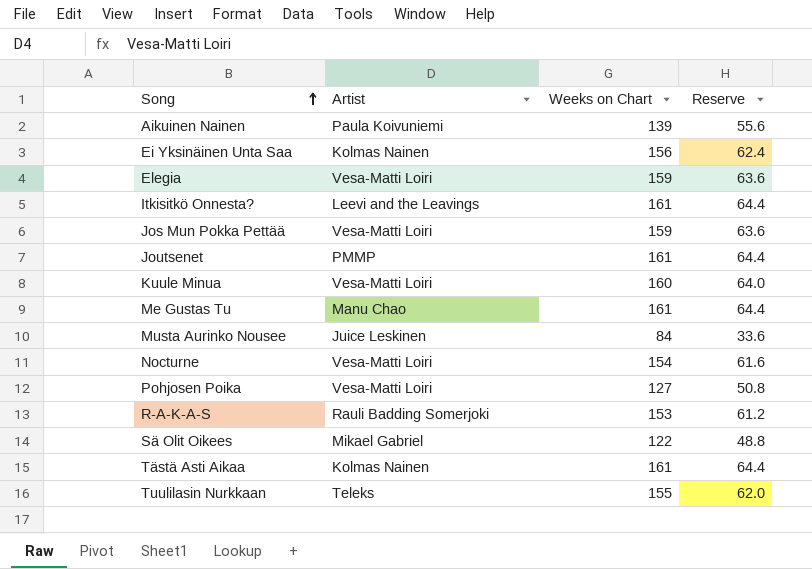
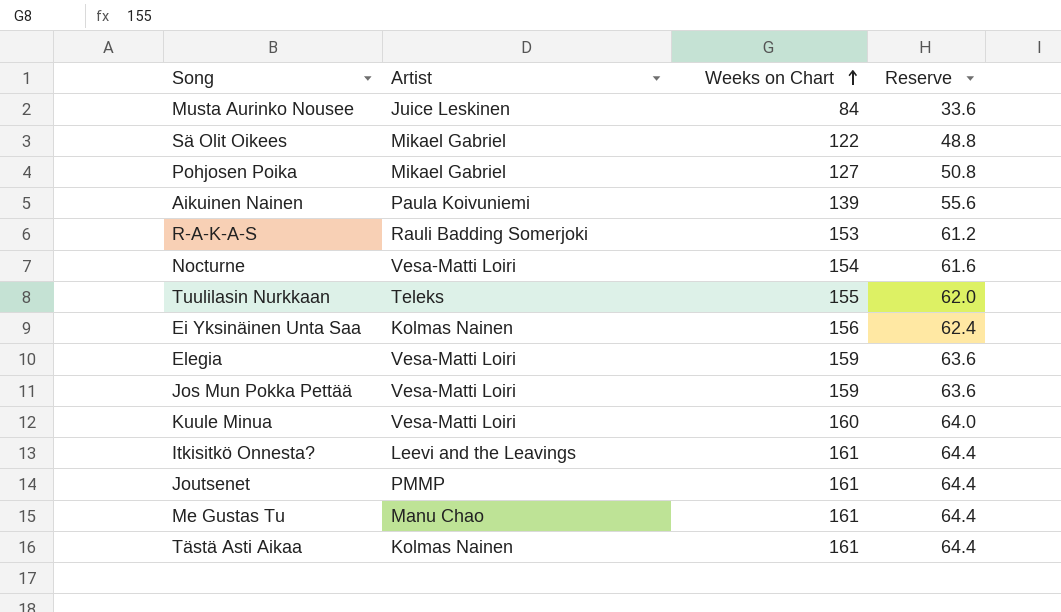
row order: Song ascending -> Weeks on Chart ascending
Pohjosen Poika | Artist: Vesa-Matti Loiri -> Mikael Gabriel

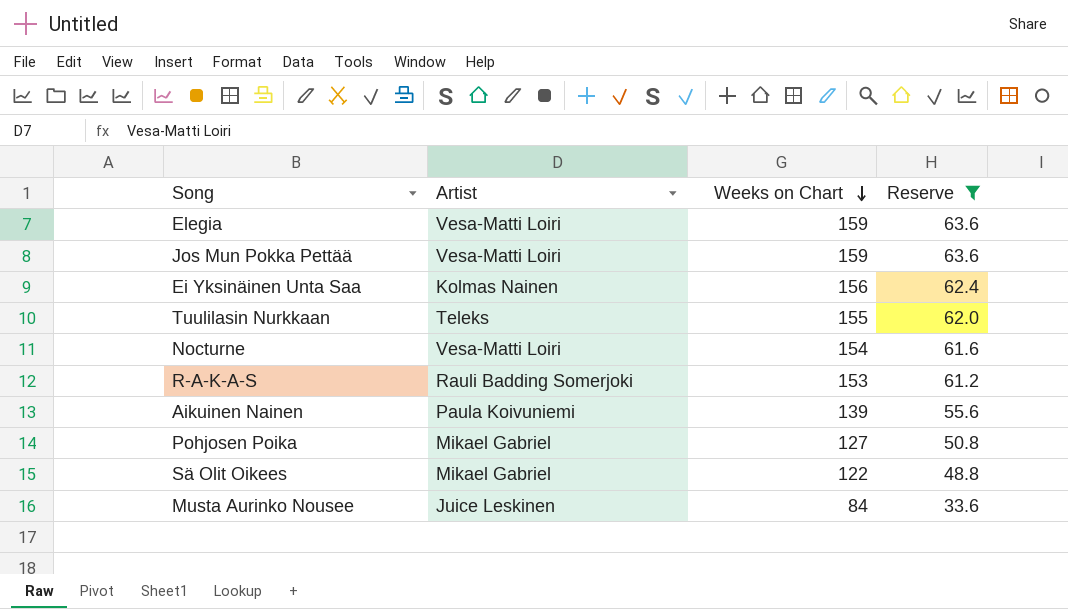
filter: none -> Reserve <= 63.6
row order: Weeks on Chart ascending -> Weeks on Chart descending

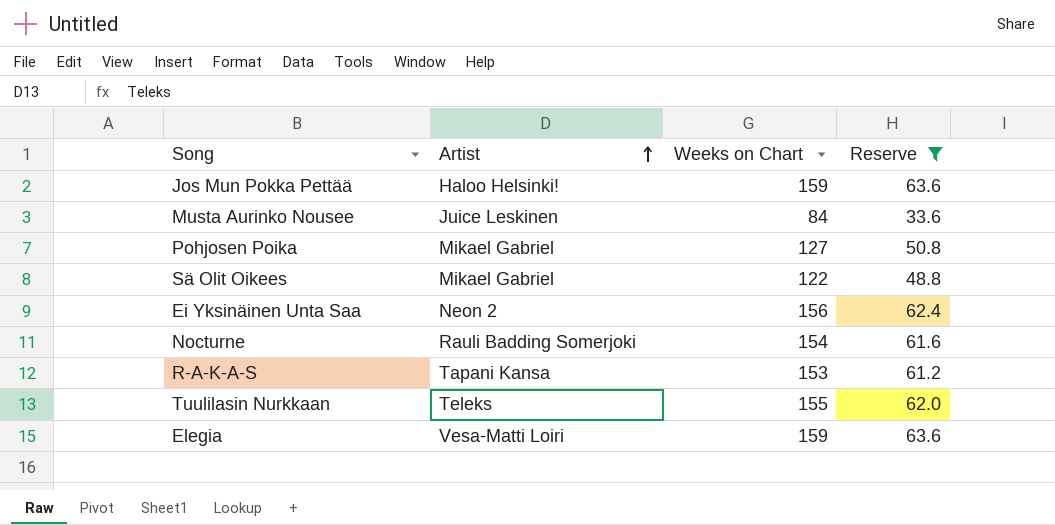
row order: Weeks on Chart descending -> Artist ascending
row Aikuinen Nainen: Paula Koivuniemi | 139 | 55.6 -> none
Jos Mun Pokka Pettää | Artist: Vesa-Matti Loiri -> Haloo Helsinki!
Ei Yksinäinen Unta Saa | Artist: Kolmas Nainen -> Neon 2
Nocturne | Artist: Vesa-Matti Loiri -> Rauli Badding Somerjoki
R-A-K-A-S | Artist: Rauli Badding Somerjoki -> Tapani Kansa

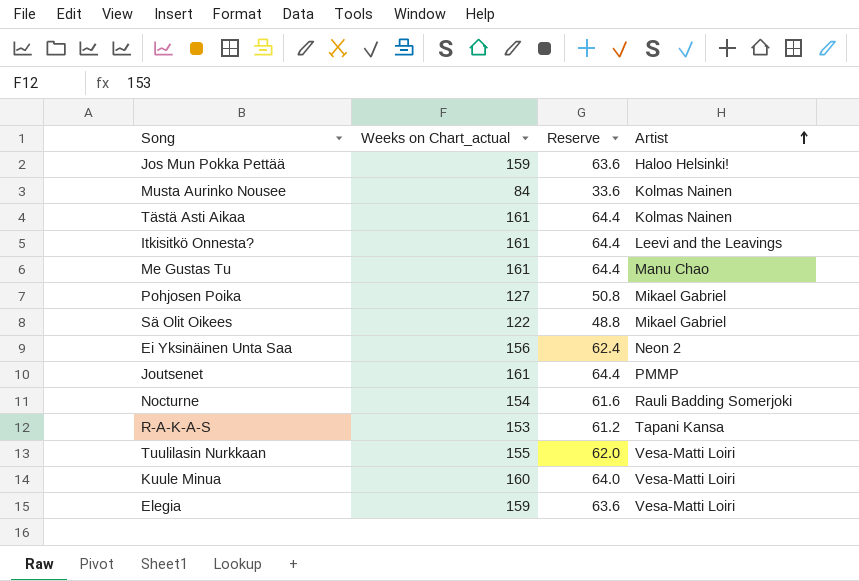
filter: Reserve <= 63.6 -> none
column name: Weeks on Chart -> Weeks on Chart_actual
column Artist | position: 2 -> 4
Musta Aurinko Nousee | Artist: Juice Leskinen -> Kolmas Nainen
Tuulilasin Nurkkaan | Artist: Teleks -> Vesa-Matti Loiri

